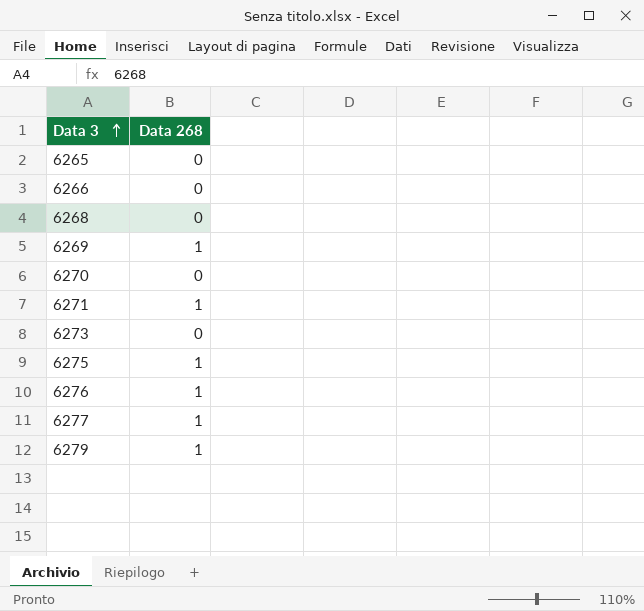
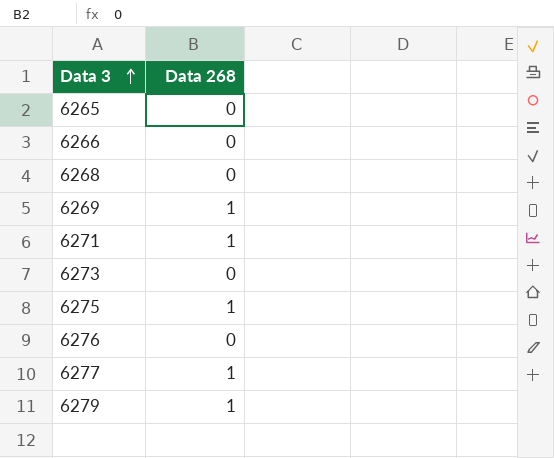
row 6270: 0 -> none
6276 | Data 268: 1 -> 0

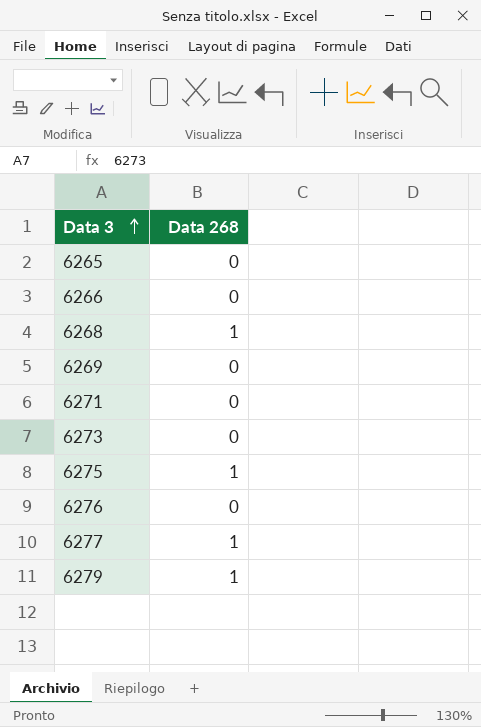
6268 | Data 268: 0 -> 1
6269 | Data 268: 1 -> 0
6271 | Data 268: 1 -> 0

